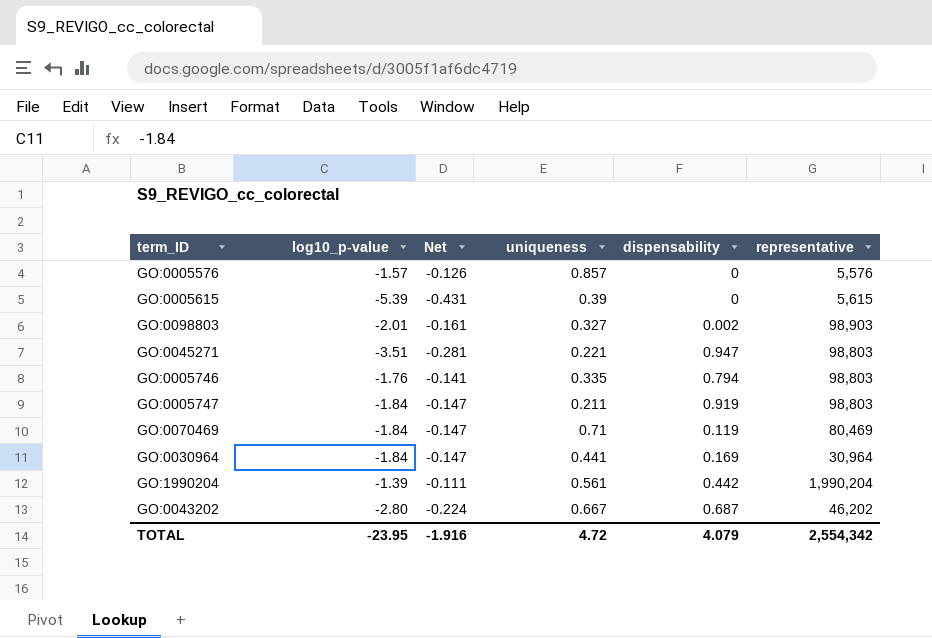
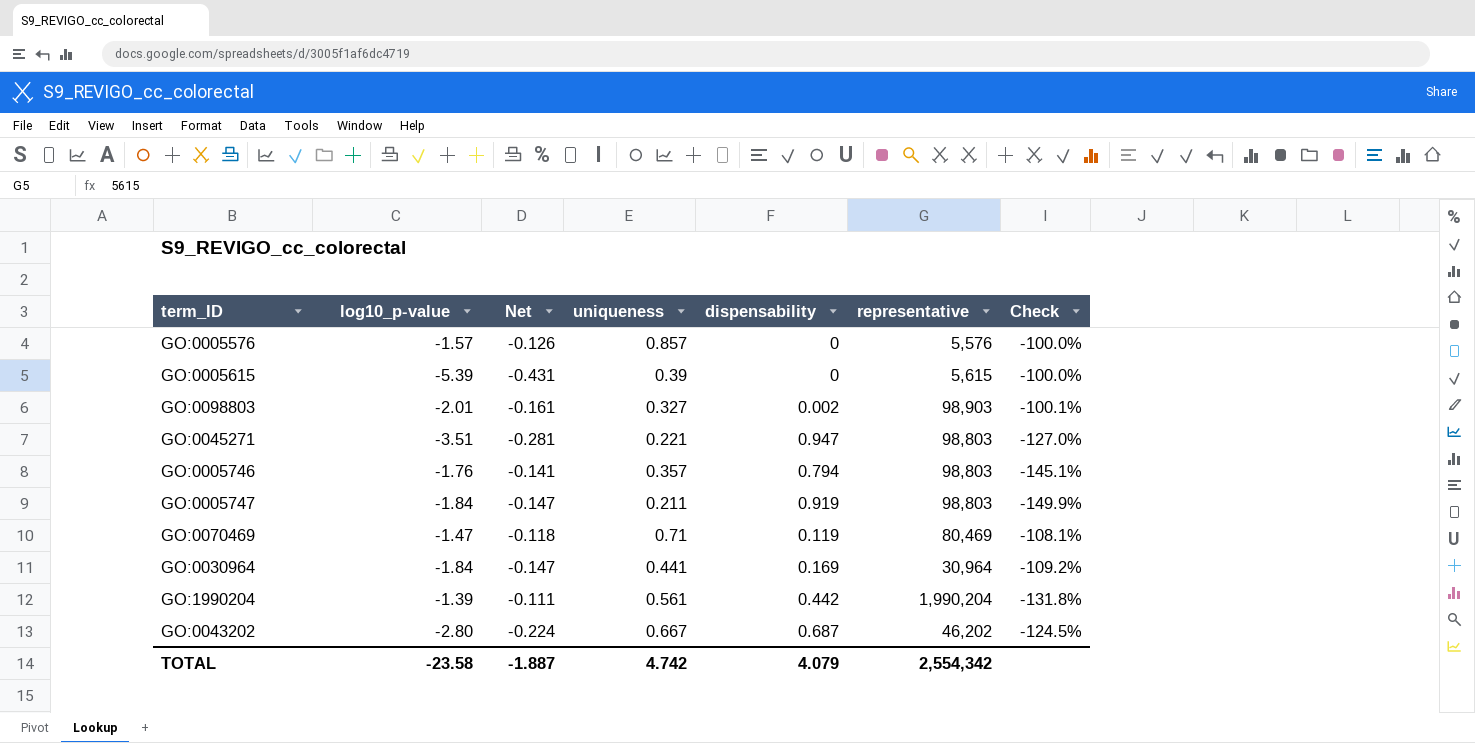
column Check | formula: none -> ([dispensability] - [log10_p-value]) / [log10_p-value]
GO:0005746 | uniqueness: 0.335 -> 0.357
GO:0070469 | log10_p-value: -1.84 -> -1.47
GO:0070469 | Net: -0.147 -> -0.118
TOTAL | log10_p-value: -23.95 -> -23.58
TOTAL | Net: -1.916 -> -1.887
TOTAL | uniqueness: 4.72 -> 4.742

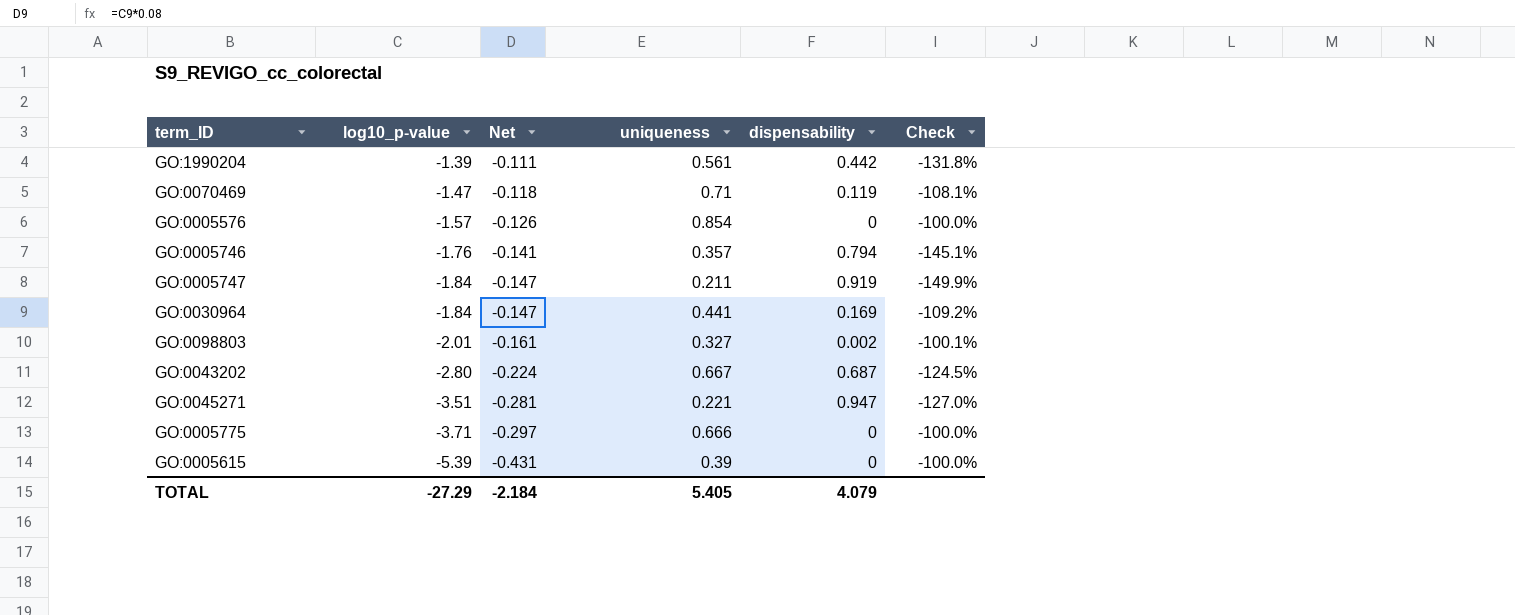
row order: none -> log10_p-value descending
column representative | position: 6 -> none
GO:0005576 | uniqueness: 0.857 -> 0.854
row GO:0005775: none -> -3.71 | -0.297 | 0.666 | 0 | -100.0%
TOTAL | log10_p-value: -23.58 -> -27.29
TOTAL | Net: -1.887 -> -2.184
TOTAL | uniqueness: 4.742 -> 5.405

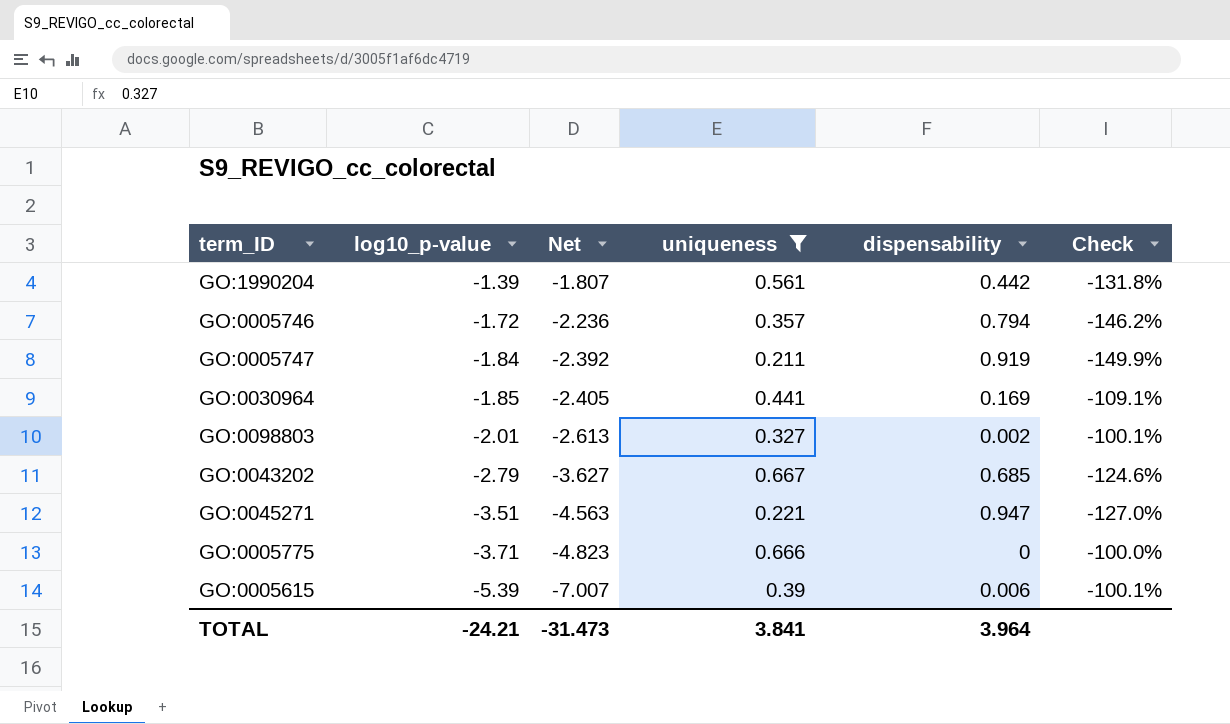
filter: none -> uniqueness <= 0.667
column Net | formula: [log10_p-value] * 0.08 -> [log10_p-value] * 1.3
GO:0005746 | log10_p-value: -1.76 -> -1.72
GO:0005746 | Check: -145.1% -> -146.2%
GO:0030964 | log10_p-value: -1.84 -> -1.85
GO:0030964 | Check: -109.2% -> -109.1%
GO:0043202 | log10_p-value: -2.80 -> -2.79
GO:0043202 | dispensability: 0.687 -> 0.685
GO:0043202 | Check: -124.5% -> -124.6%
GO:0005615 | dispensability: 0 -> 0.006
GO:0005615 | Check: -100.0% -> -100.1%
TOTAL | log10_p-value: -27.29 -> -24.21
TOTAL | Net: -2.184 -> -31.473
TOTAL | uniqueness: 5.405 -> 3.841
TOTAL | dispensability: 4.079 -> 3.964

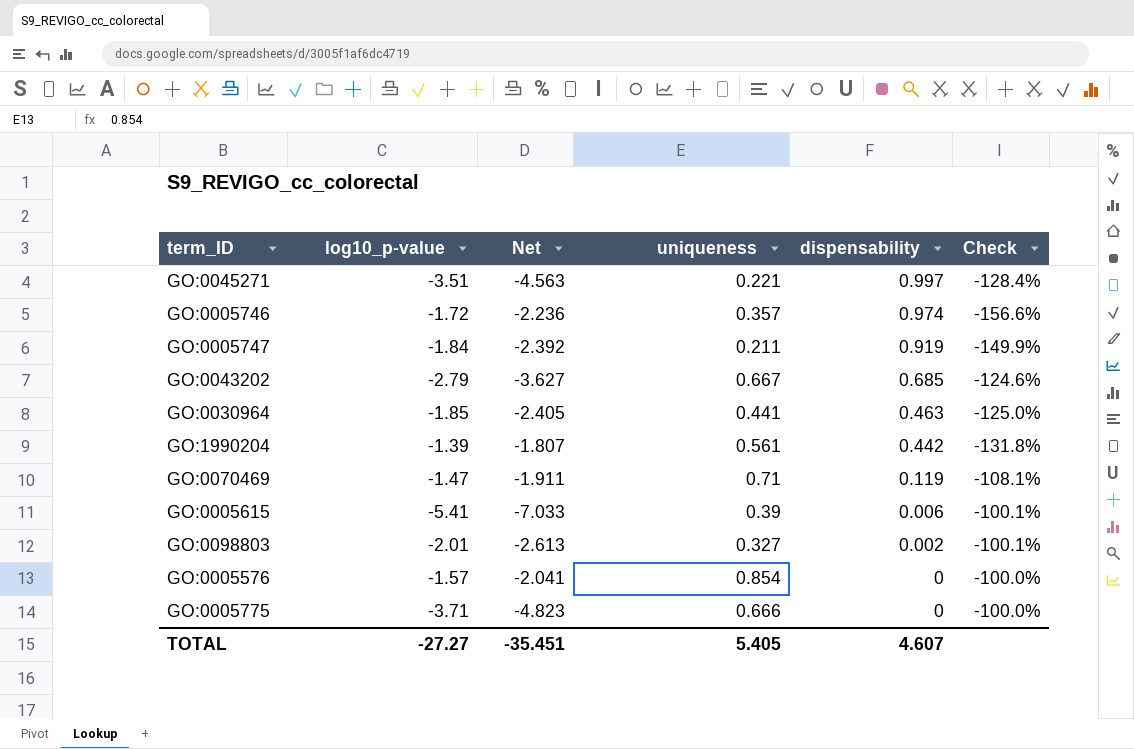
filter: uniqueness <= 0.667 -> none
row order: log10_p-value descending -> dispensability descending
GO:0045271 | dispensability: 0.947 -> 0.997
GO:0045271 | Check: -127.0% -> -128.4%
GO:0005746 | dispensability: 0.794 -> 0.974
GO:0005746 | Check: -146.2% -> -156.6%
GO:0030964 | dispensability: 0.169 -> 0.463
GO:0030964 | Check: -109.1% -> -125.0%
GO:0005615 | log10_p-value: -5.39 -> -5.41
GO:0005615 | Net: -7.007 -> -7.033
TOTAL | log10_p-value: -24.21 -> -27.27
TOTAL | Net: -31.473 -> -35.451
TOTAL | uniqueness: 3.841 -> 5.405
TOTAL | dispensability: 3.964 -> 4.607

